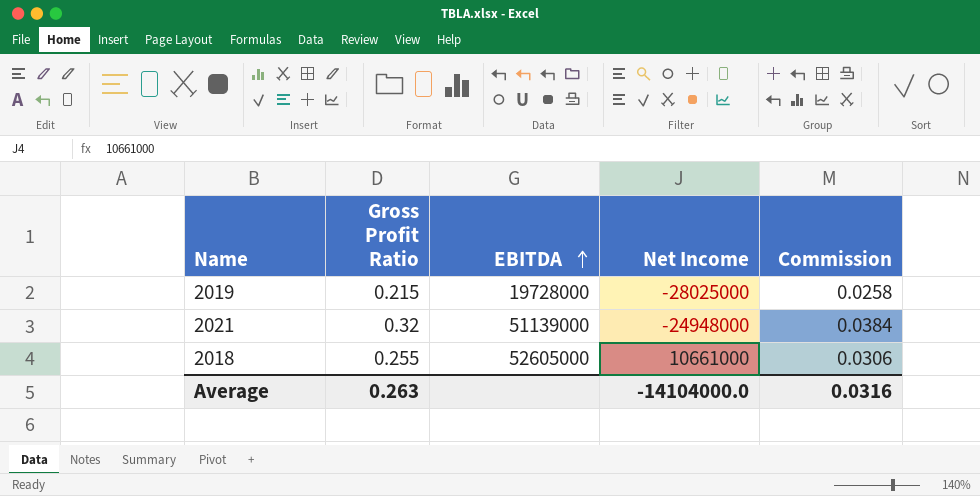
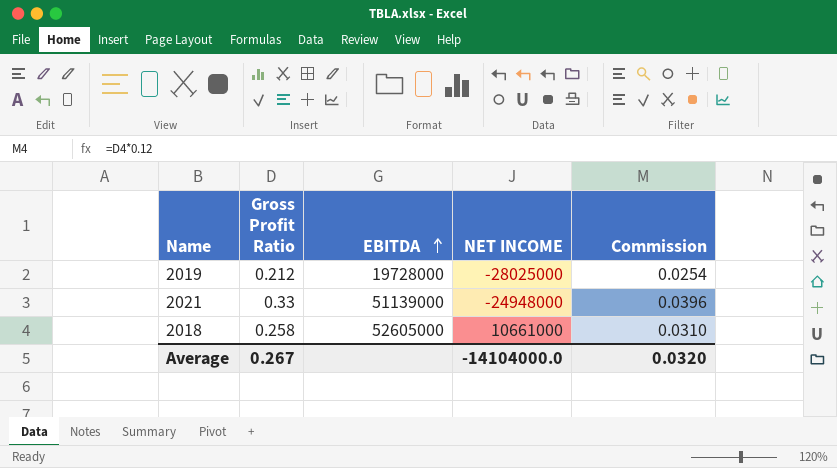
column name: Net Income -> NET INCOME
2019 | Gross Profit Ratio: 0.215 -> 0.212
2019 | Commission: 0.0258 -> 0.0254
2021 | Gross Profit Ratio: 0.32 -> 0.33
2021 | Commission: 0.0384 -> 0.0396
2018 | Gross Profit Ratio: 0.255 -> 0.258
2018 | Commission: 0.0306 -> 0.0310
Average | Gross Profit Ratio: 0.263 -> 0.267
Average | Commission: 0.0316 -> 0.0320

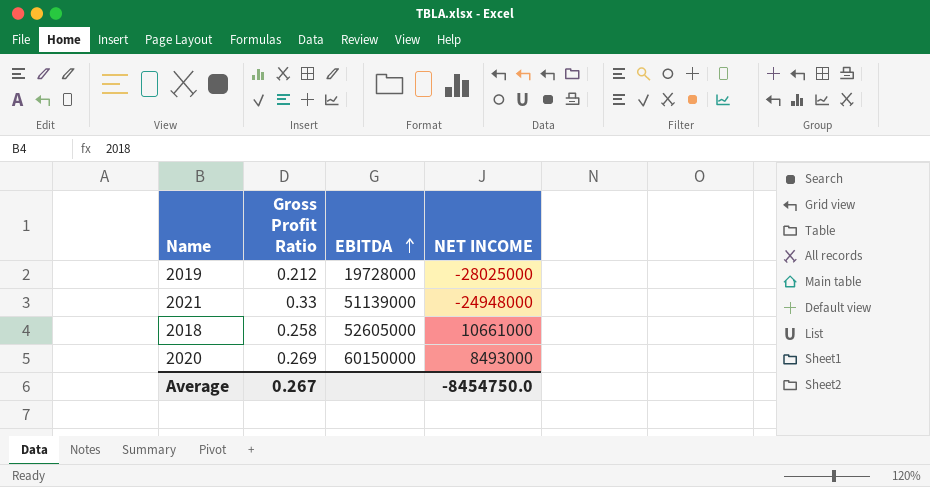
column Commission | formula: [Gross Profit Ratio] * 0.12 -> none
row 2020: none -> 0.269 | 60150000 | 8493000
Average | NET INCOME: -14104000.0 -> -8454750.0

